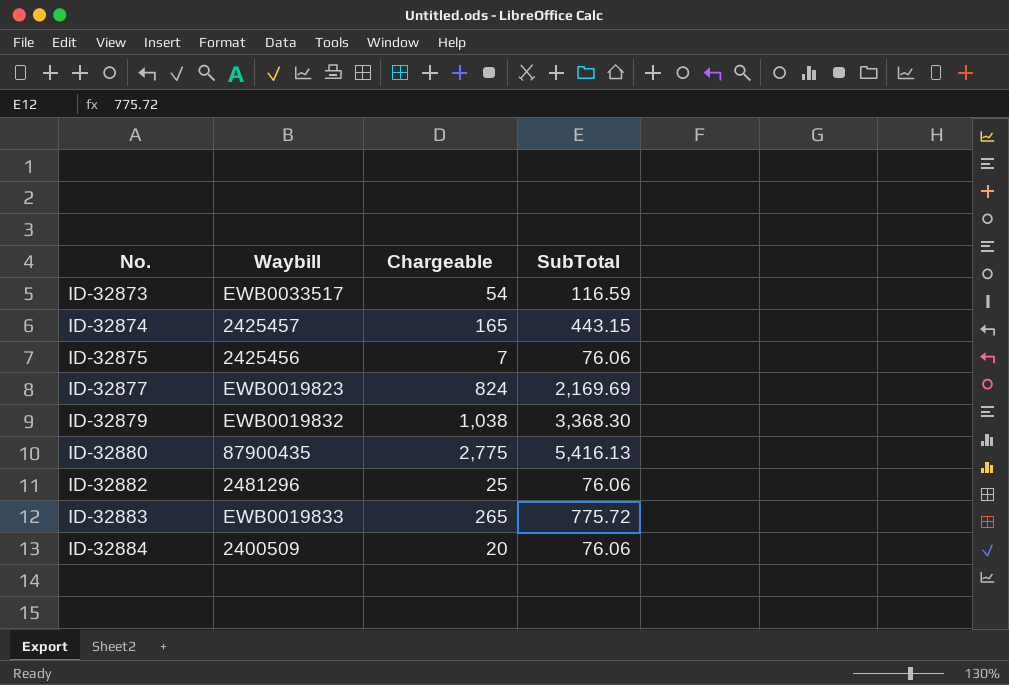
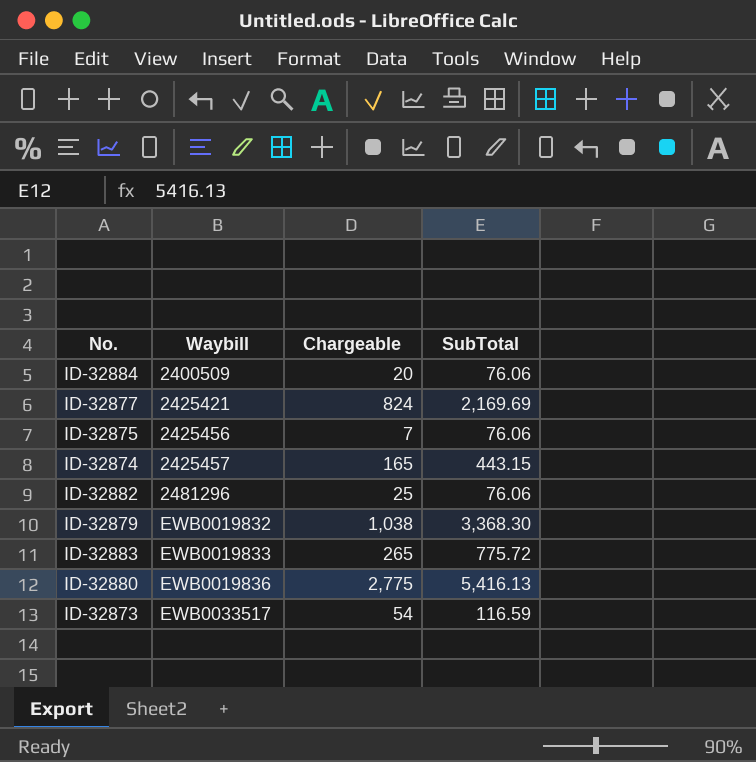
row order: No. ascending -> Waybill ascending
ID-32877 | Waybill: EWB0019823 -> 2425421
ID-32880 | Waybill: 87900435 -> EWB0019836

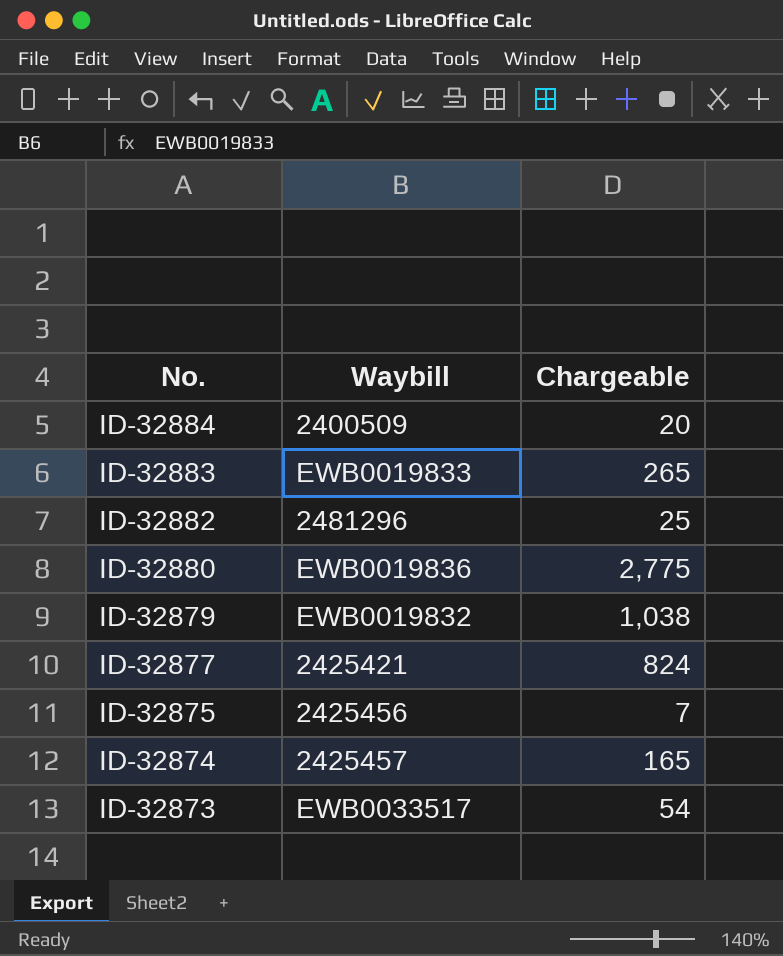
row order: Waybill ascending -> No. descending
column SubTotal | position: 4 -> none

